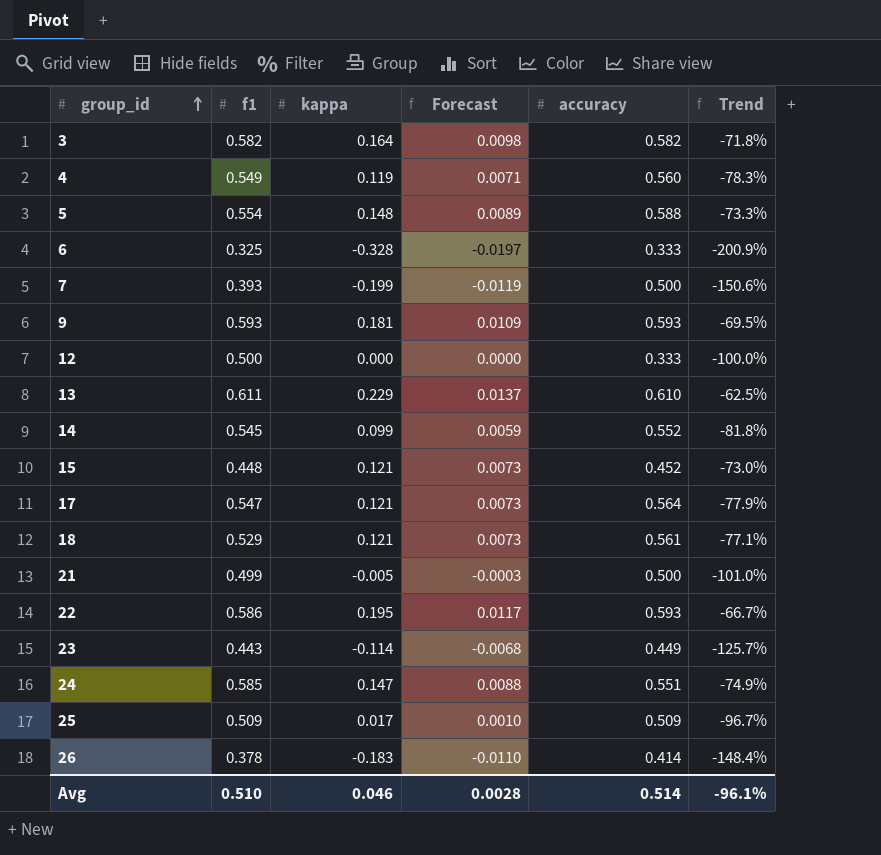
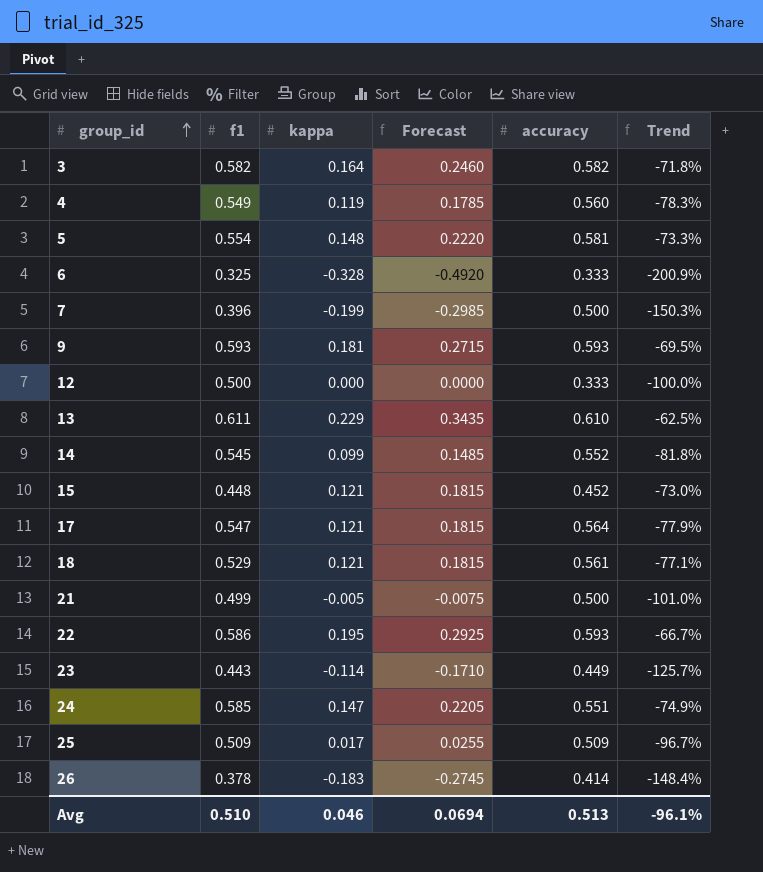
column Forecast | formula: [kappa] * 0.06 -> [kappa] * 1.5
5 | accuracy: 0.588 -> 0.581
7 | f1: 0.393 -> 0.396
7 | Trend: -150.6% -> -150.3%
Avg | Forecast: 0.0028 -> 0.0694
Avg | accuracy: 0.514 -> 0.513

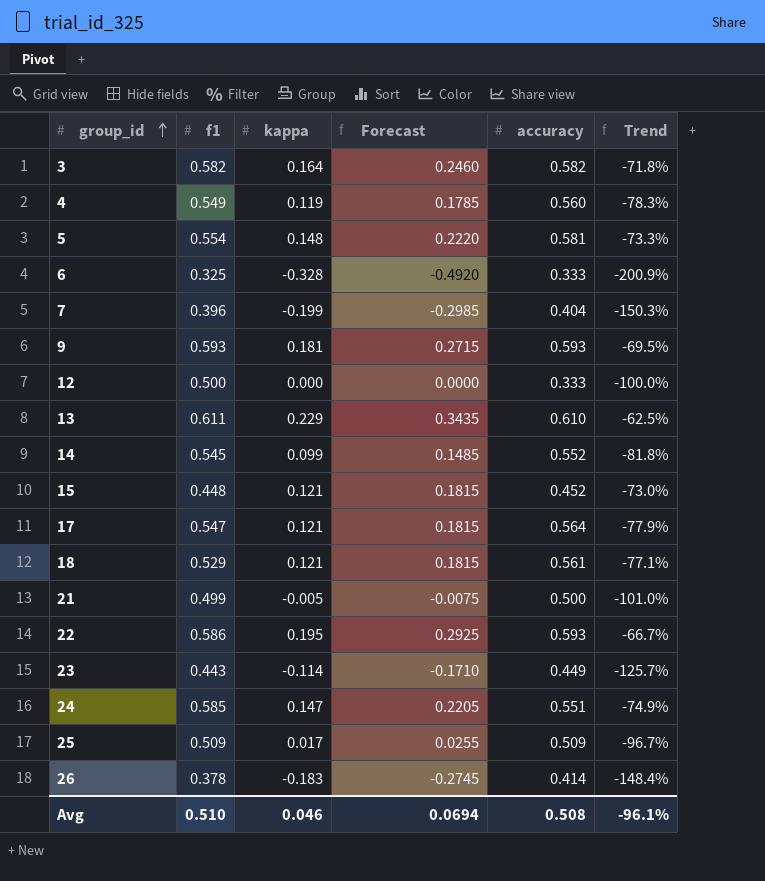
7 | accuracy: 0.500 -> 0.404
Avg | accuracy: 0.513 -> 0.508

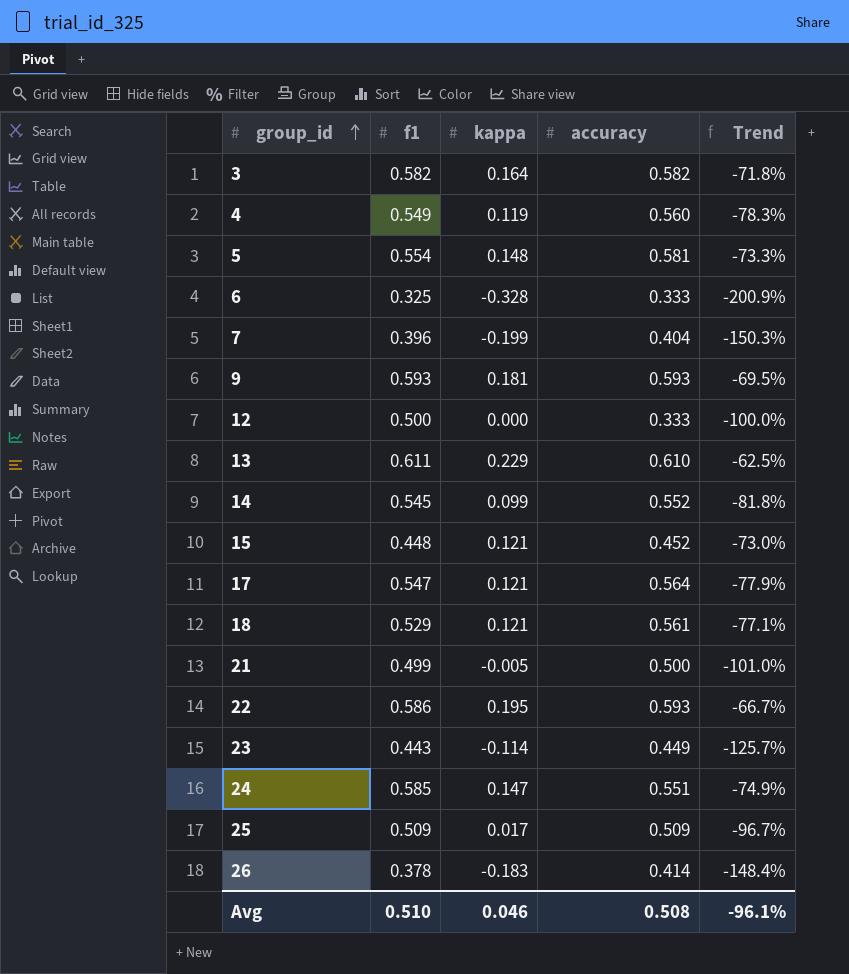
column Forecast | formula: [kappa] * 1.5 -> none

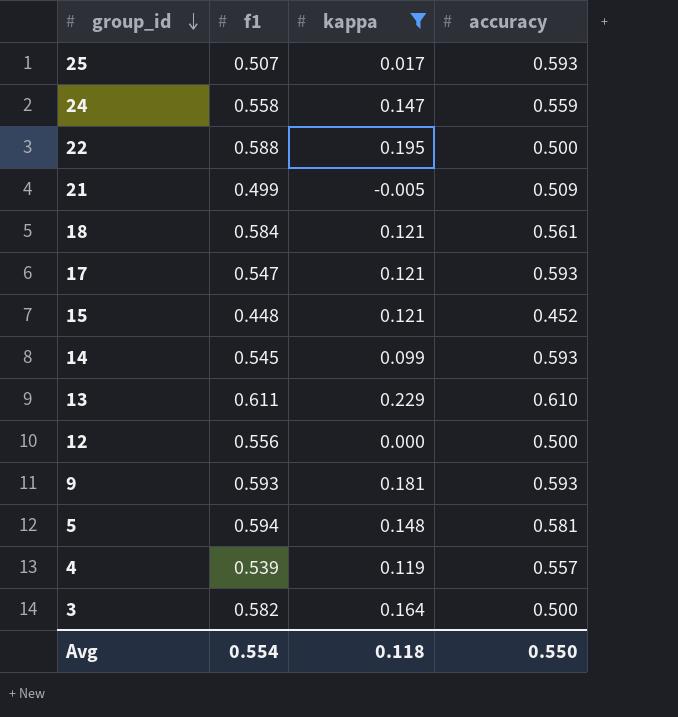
filter: none -> kappa >= -0.005
row order: group_id ascending -> group_id descending
column Trend | formula: ([kappa] - [f1]) / [f1] -> none
25 | f1: 0.509 -> 0.507
25 | accuracy: 0.509 -> 0.593
24 | f1: 0.585 -> 0.558
24 | accuracy: 0.551 -> 0.559
22 | f1: 0.586 -> 0.588
22 | accuracy: 0.593 -> 0.500
21 | accuracy: 0.500 -> 0.509
18 | f1: 0.529 -> 0.584
17 | accuracy: 0.564 -> 0.593
14 | accuracy: 0.552 -> 0.593
12 | f1: 0.500 -> 0.556
12 | accuracy: 0.333 -> 0.500
5 | f1: 0.554 -> 0.594
4 | f1: 0.549 -> 0.539
4 | accuracy: 0.560 -> 0.557
3 | accuracy: 0.582 -> 0.500
Avg | f1: 0.510 -> 0.554
Avg | kappa: 0.046 -> 0.118
Avg | accuracy: 0.508 -> 0.550

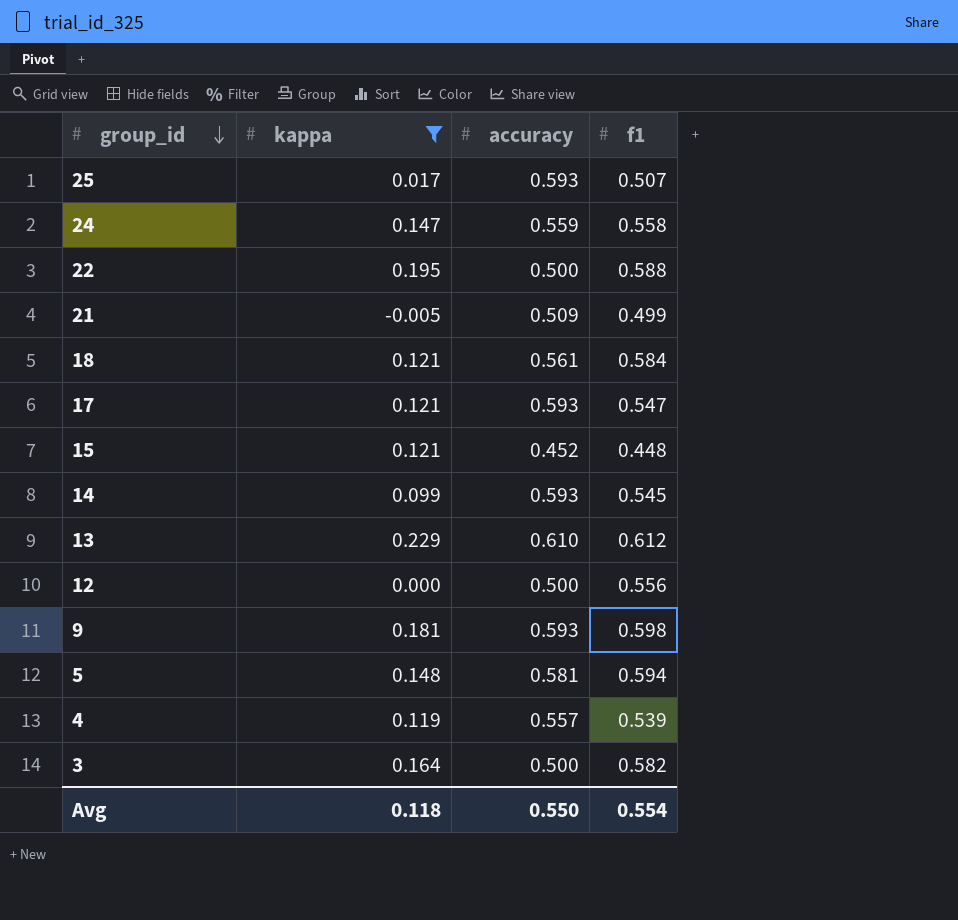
column f1 | position: 2 -> 4
13 | f1: 0.611 -> 0.612
9 | f1: 0.593 -> 0.598

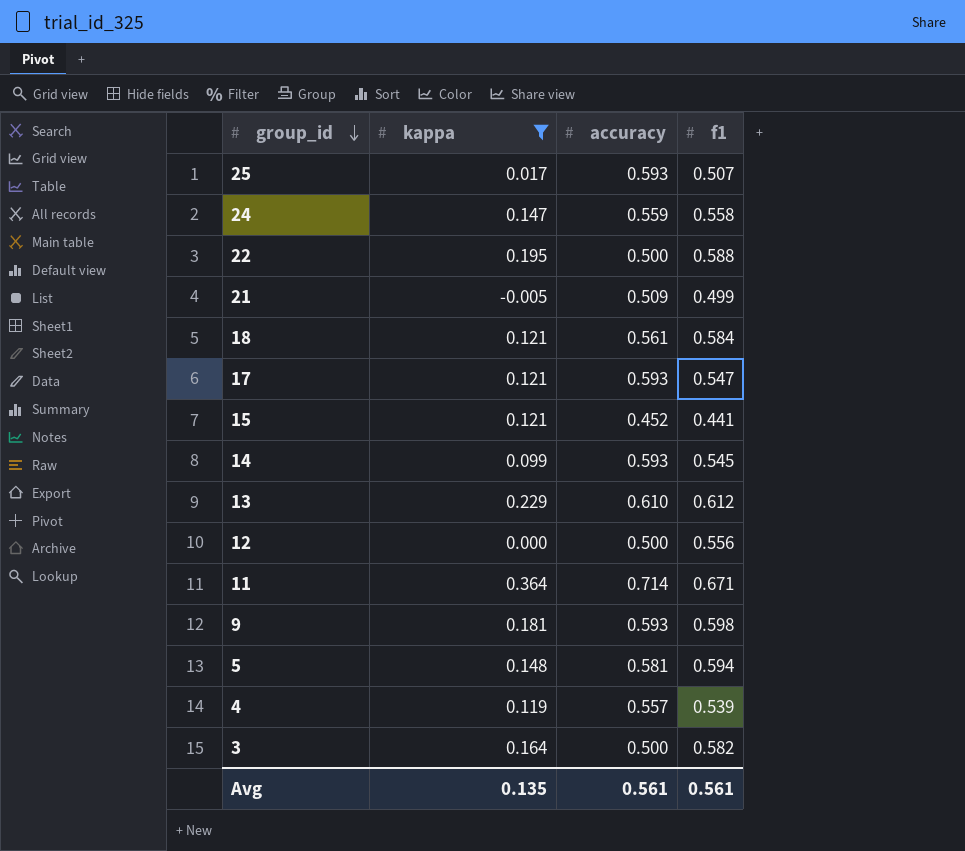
15 | f1: 0.448 -> 0.441
row 11: none -> 0.364 | 0.714 | 0.671
Avg | kappa: 0.118 -> 0.135
Avg | accuracy: 0.550 -> 0.561
Avg | f1: 0.554 -> 0.561

